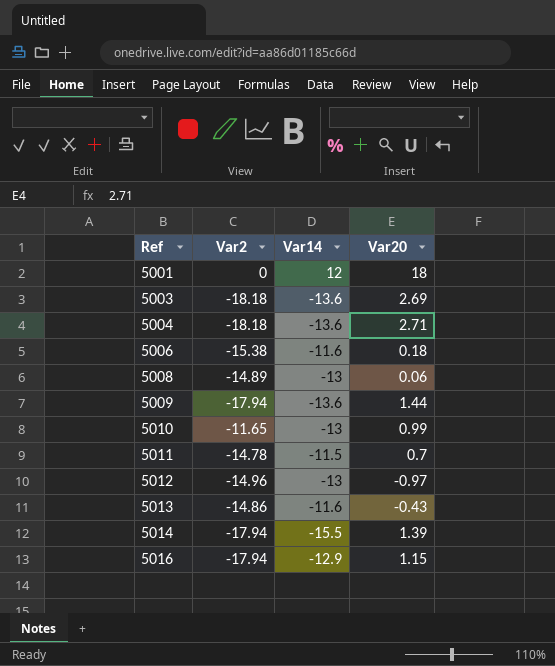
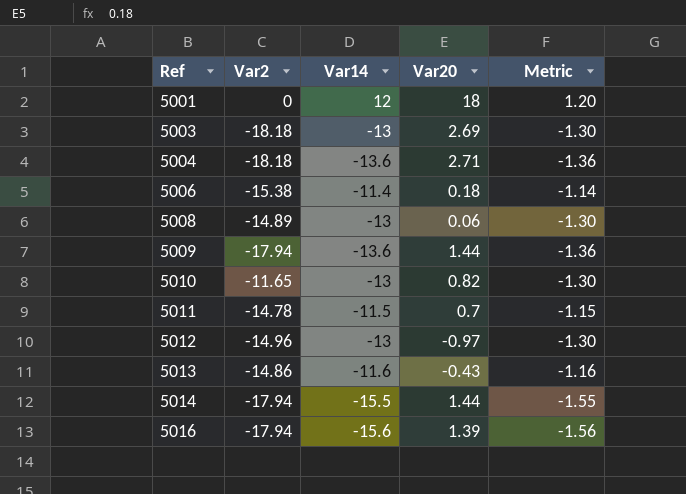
column Metric | formula: none -> [Var14] * 0.1
5003 | Var14: -13.6 -> -13
5006 | Var14: -11.6 -> -11.4
5010 | Var20: 0.99 -> 0.82
5014 | Var20: 1.39 -> 1.44
5016 | Var14: -12.9 -> -15.6
5016 | Var20: 1.15 -> 1.39

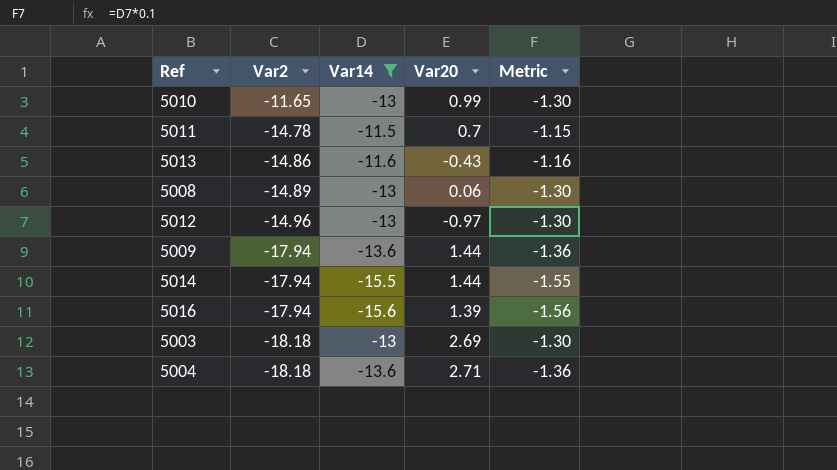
filter: none -> Var14 <= -11.5
row order: Ref ascending -> Var2 descending
5010 | Var20: 0.82 -> 0.99

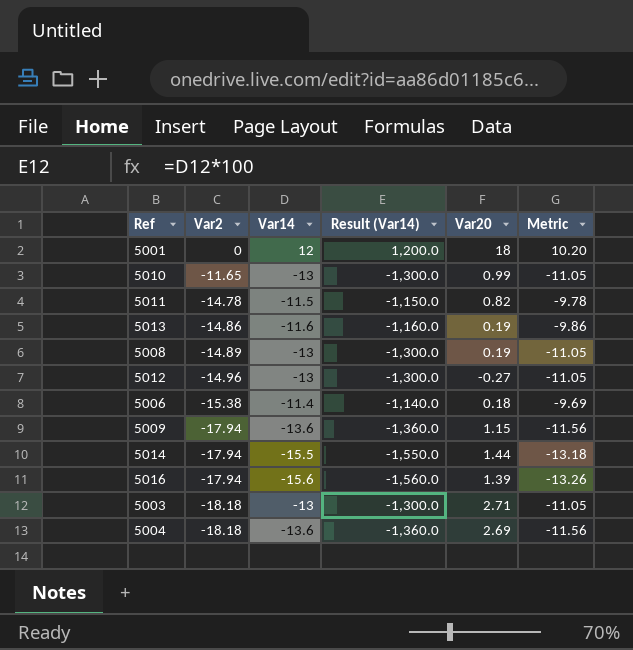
filter: Var14 <= -11.5 -> none
column Result (Var14) | formula: none -> [Var14] * 100
column Metric | formula: [Var14] * 0.1 -> [Var14] * 0.85
5011 | Var20: 0.7 -> 0.82
5013 | Var20: -0.43 -> 0.19
5008 | Var20: 0.06 -> 0.19
5012 | Var20: -0.97 -> -0.27
5009 | Var20: 1.44 -> 1.15
5003 | Var20: 2.69 -> 2.71
5004 | Var20: 2.71 -> 2.69

